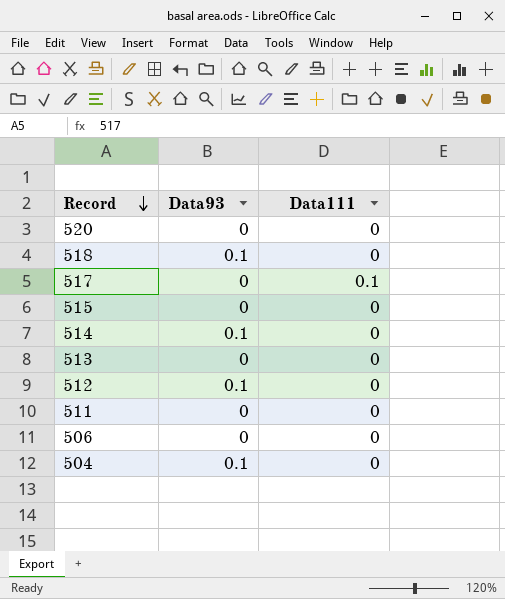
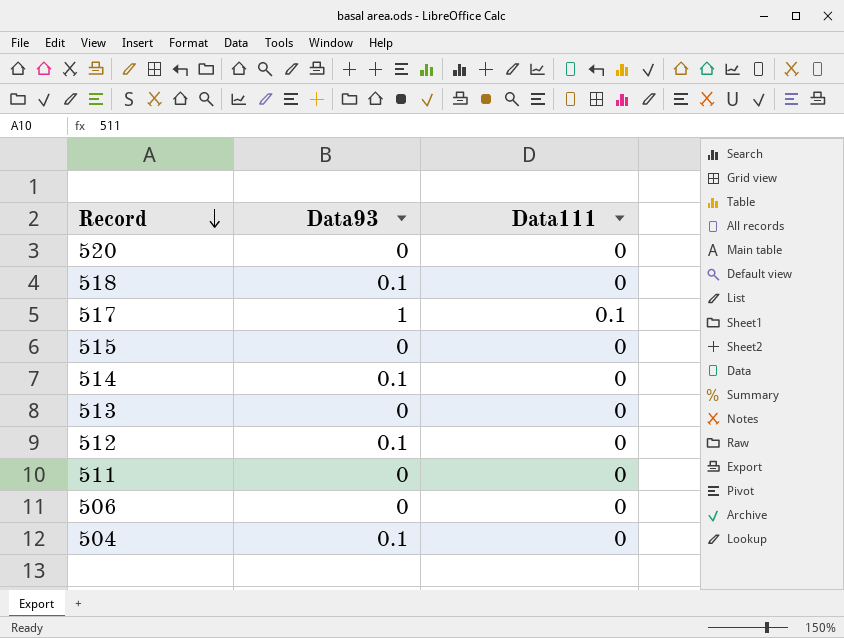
517 | Data93: 0 -> 1

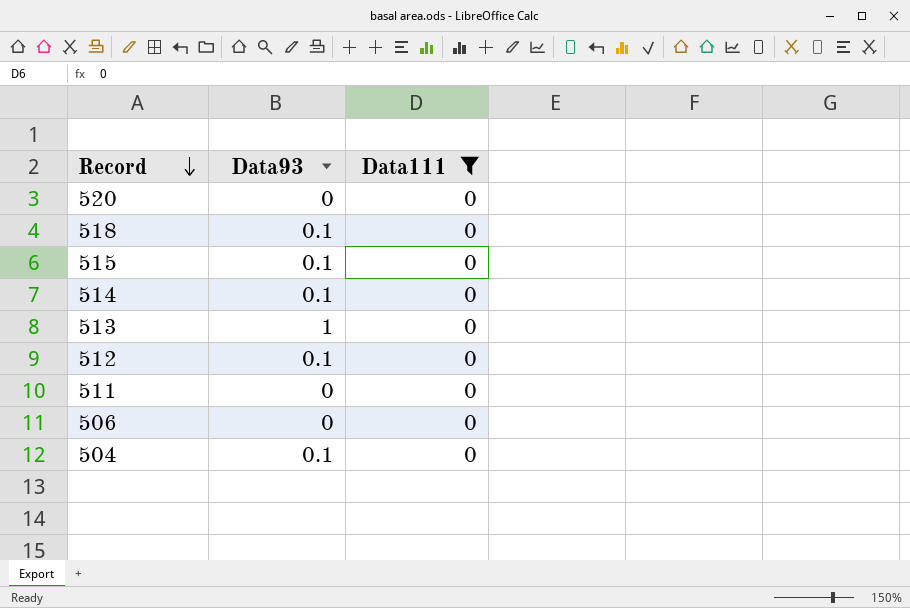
filter: none -> Data111 = 0
515 | Data93: 0 -> 0.1
513 | Data93: 0 -> 1

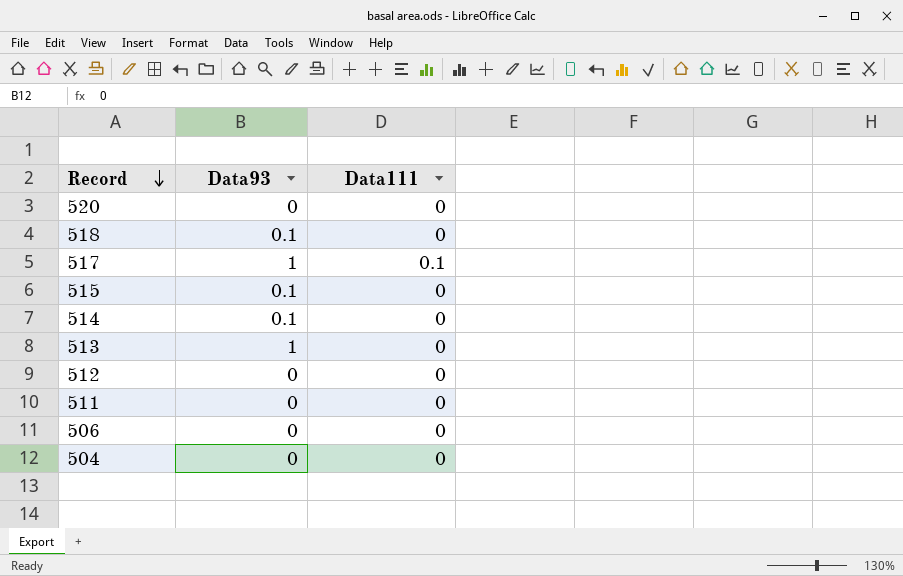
filter: Data111 = 0 -> none
512 | Data93: 0.1 -> 0
504 | Data93: 0.1 -> 0

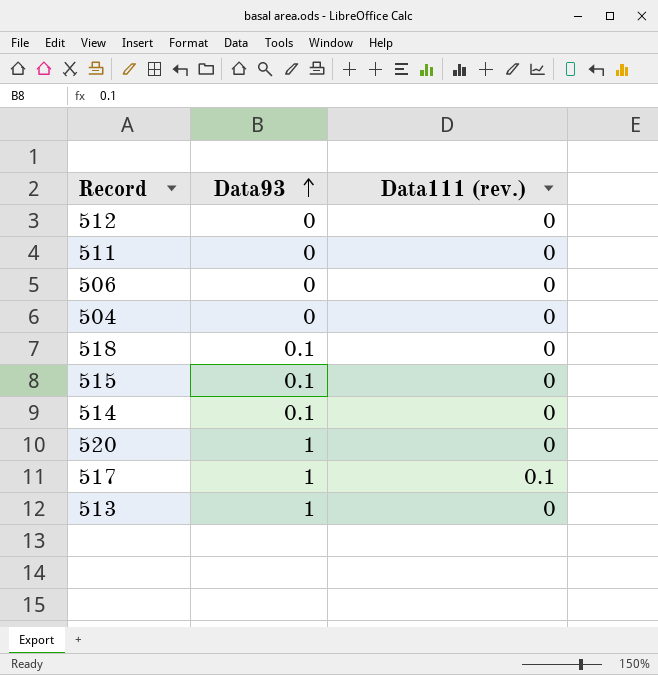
row order: Record descending -> Data93 ascending
column name: Data111 -> Data111 (rev.)
520 | Data93: 0 -> 1

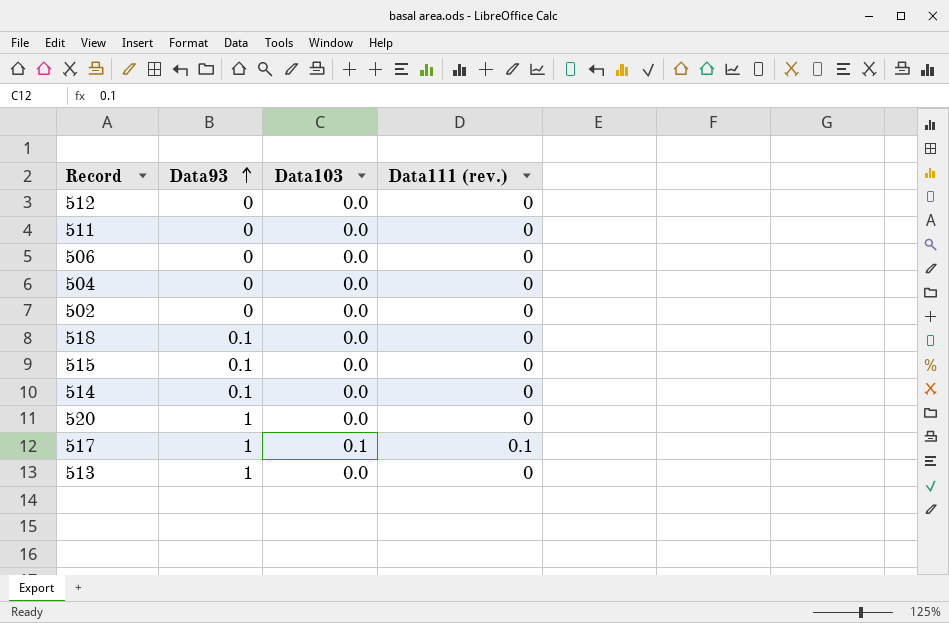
column Data103 | position: none -> 3
row 502: none -> 0 | 0.0 | 0

